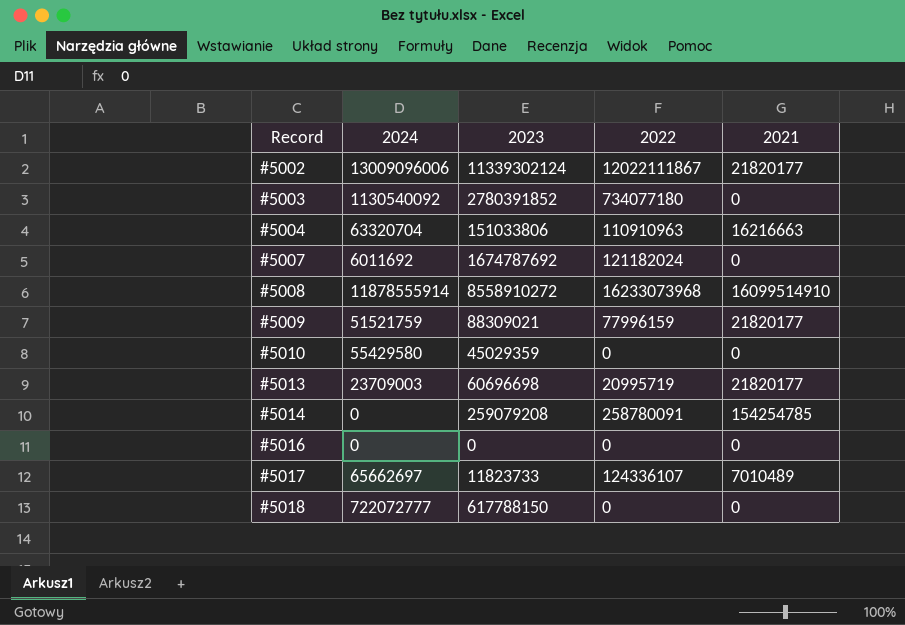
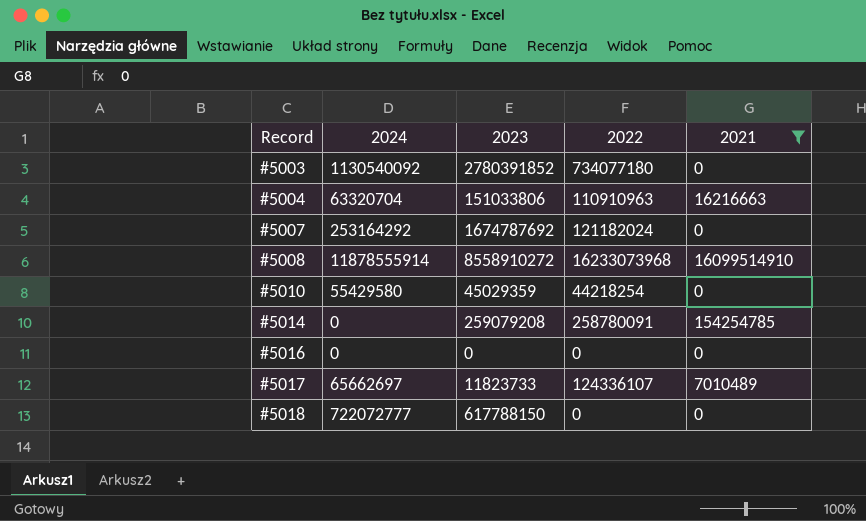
filter: none -> 2021 != 21820177
#5007 | 2024: 6011692 -> 253164292
#5010 | 2022: 0 -> 44218254

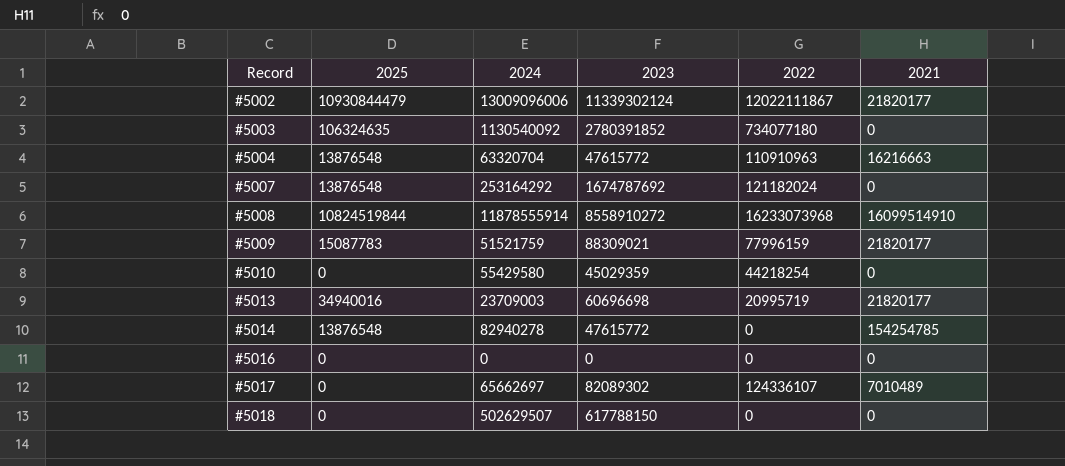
filter: 2021 != 21820177 -> none
column 2025 | position: none -> 2
#5004 | 2023: 151033806 -> 47615772
#5014 | 2024: 0 -> 82940278
#5014 | 2023: 259079208 -> 47615772
#5014 | 2022: 258780091 -> 0
#5017 | 2023: 11823733 -> 82089302
#5018 | 2024: 722072777 -> 502629507

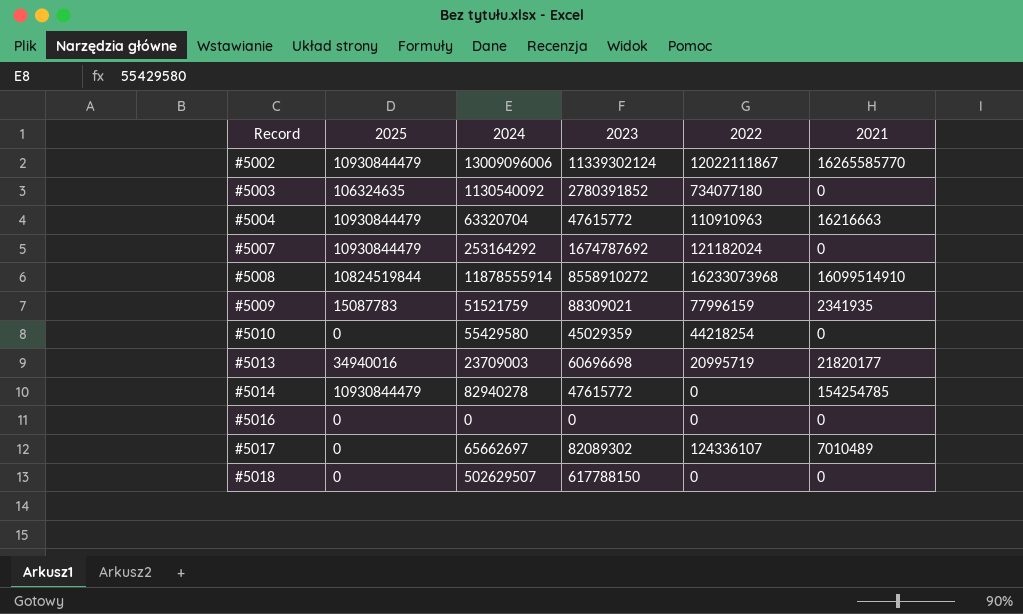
#5002 | 2021: 21820177 -> 16265585770
#5004 | 2025: 13876548 -> 10930844479
#5007 | 2025: 13876548 -> 10930844479
#5009 | 2021: 21820177 -> 2341935
#5014 | 2025: 13876548 -> 10930844479

